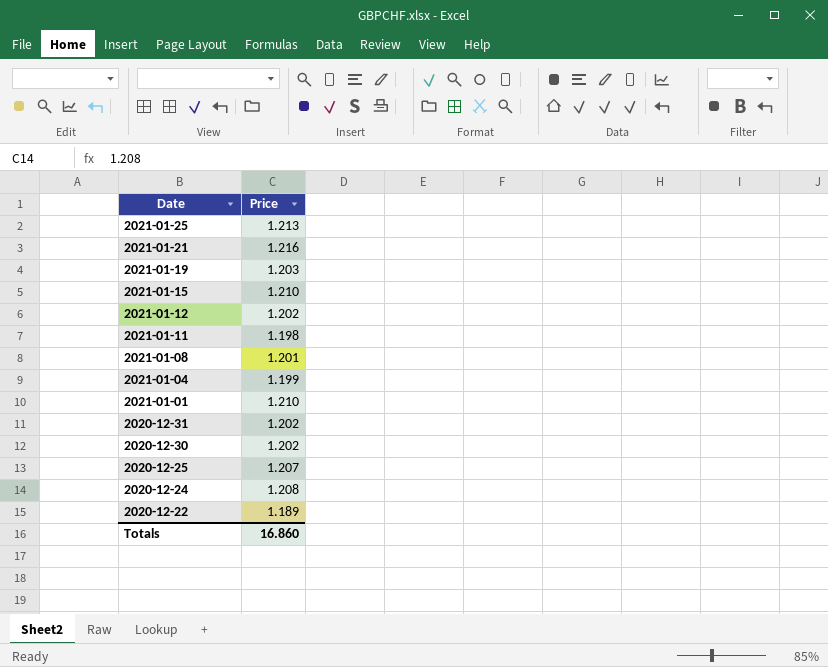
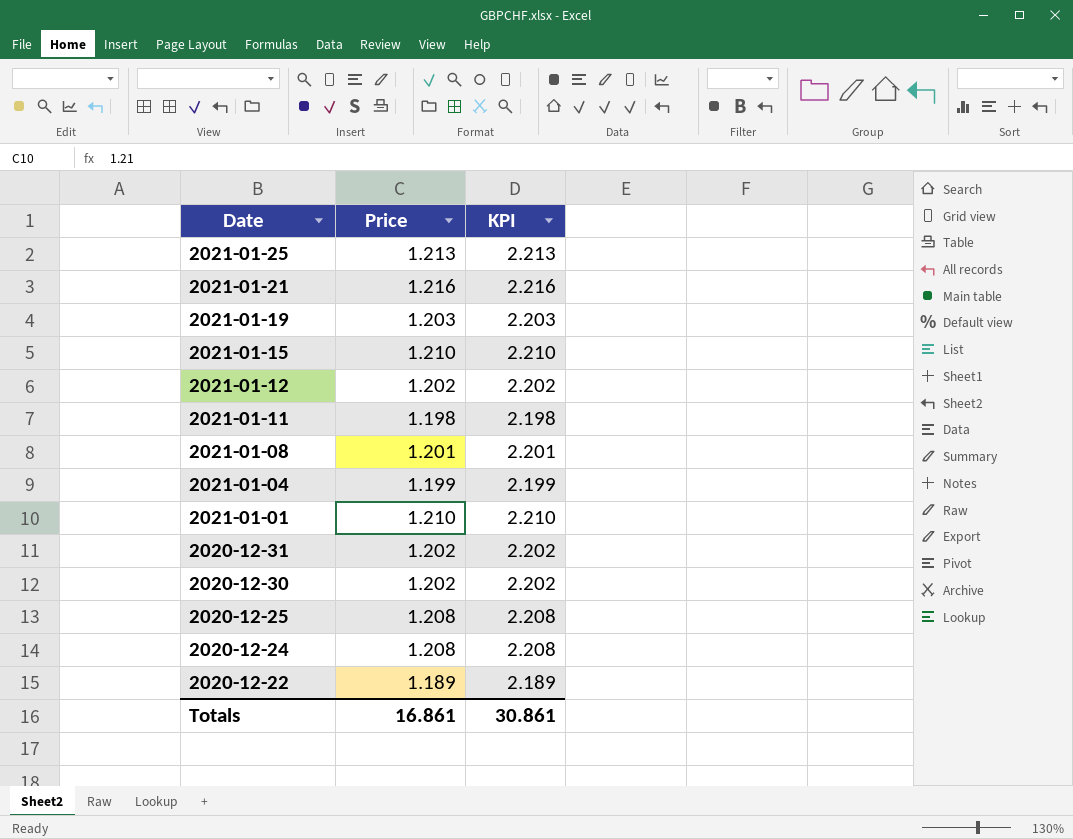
column KPI | formula: none -> [Price] + 1
2020-12-25 | Price: 1.207 -> 1.208
Totals | Price: 16.860 -> 16.861

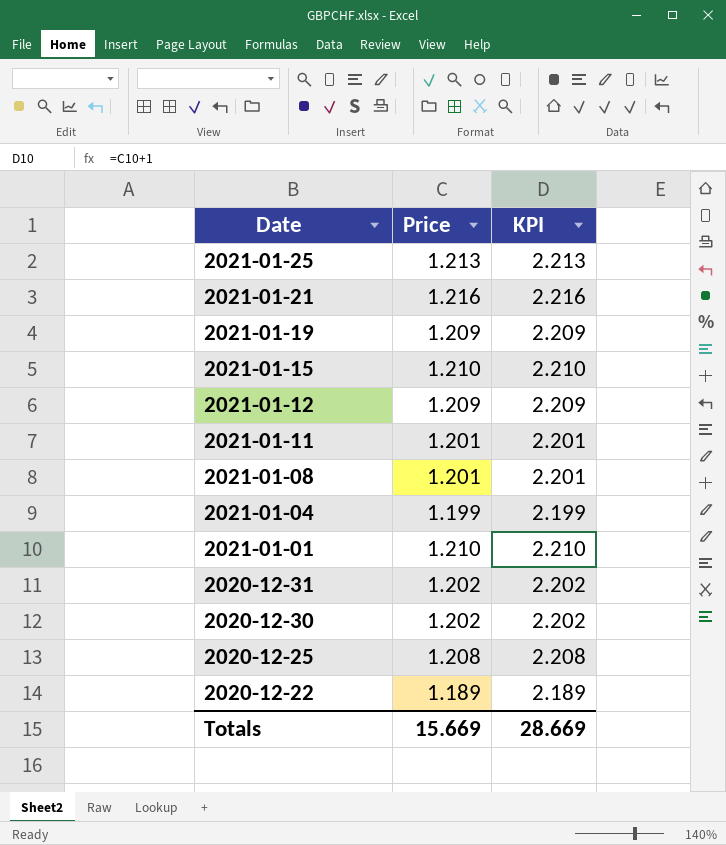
row 2020-12-24: 1.208 | 2.208 -> none
2021-01-19 | Price: 1.203 -> 1.209
2021-01-19 | KPI: 2.203 -> 2.209
2021-01-12 | Price: 1.202 -> 1.209
2021-01-12 | KPI: 2.202 -> 2.209
2021-01-11 | Price: 1.198 -> 1.201
2021-01-11 | KPI: 2.198 -> 2.201
Totals | Price: 16.861 -> 15.669
Totals | KPI: 30.861 -> 28.669

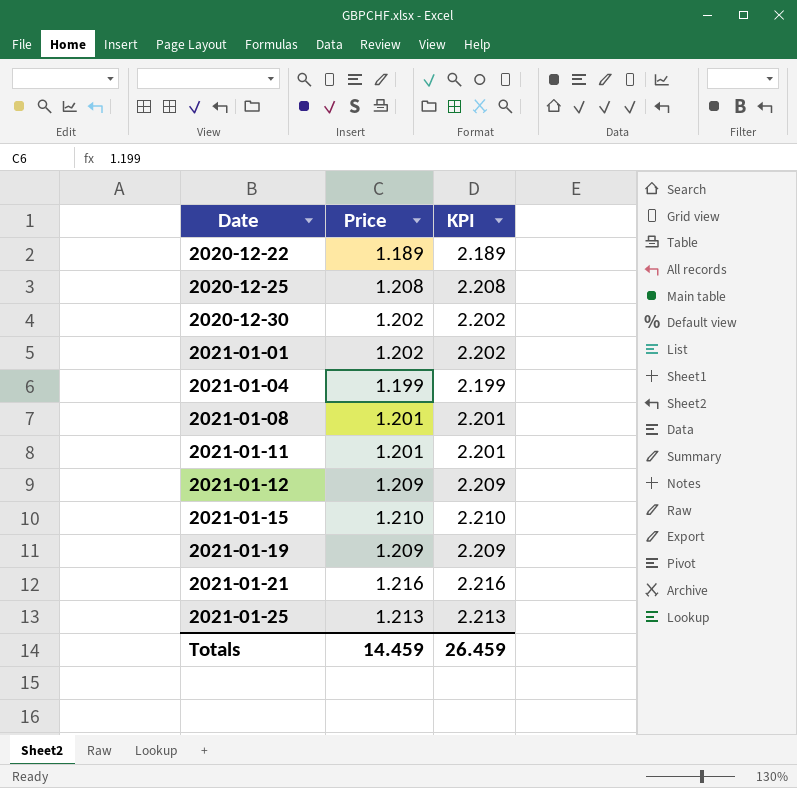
row order: Date descending -> Date ascending
row 2020-12-31: 1.202 | 2.202 -> none
2021-01-01 | Price: 1.210 -> 1.202
2021-01-01 | KPI: 2.210 -> 2.202
Totals | Price: 15.669 -> 14.459
Totals | KPI: 28.669 -> 26.459

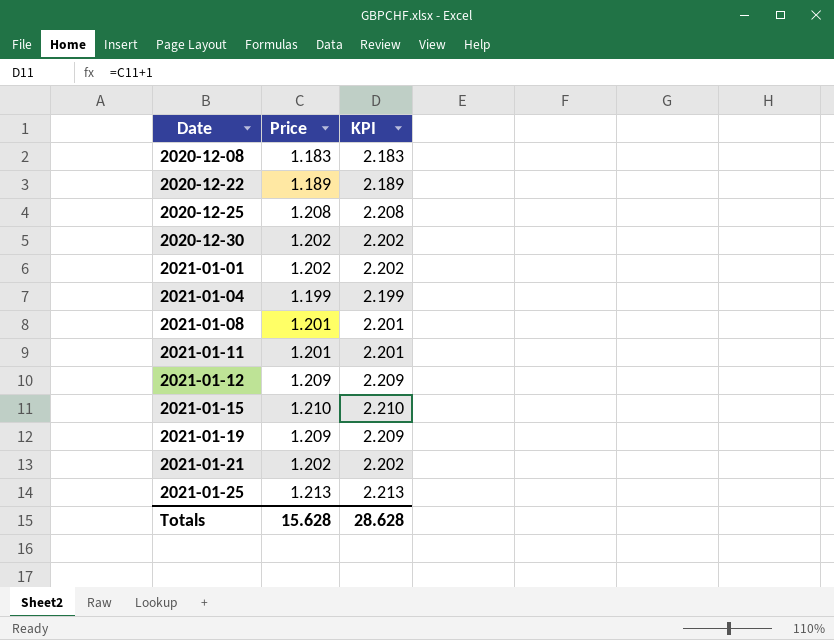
row 2020-12-08: none -> 1.183 | 2.183
2021-01-21 | Price: 1.216 -> 1.202
2021-01-21 | KPI: 2.216 -> 2.202
Totals | Price: 14.459 -> 15.628
Totals | KPI: 26.459 -> 28.628

